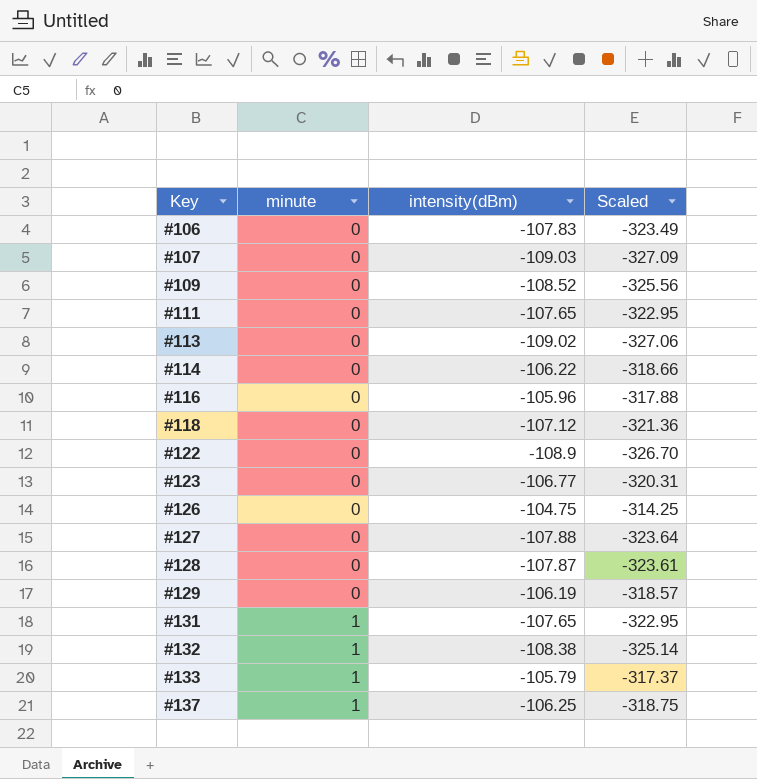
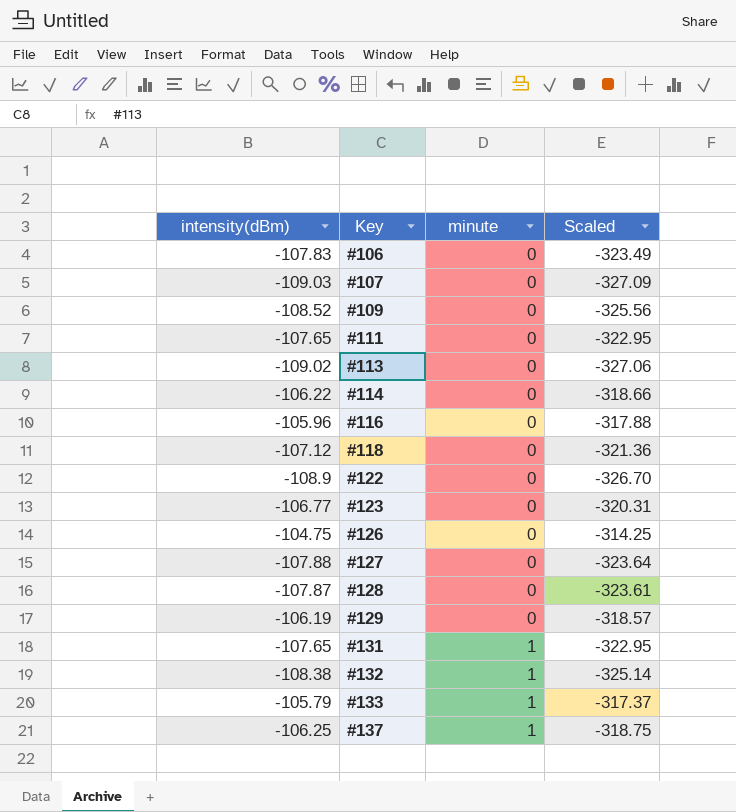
column intensity(dBm) | position: 3 -> 1

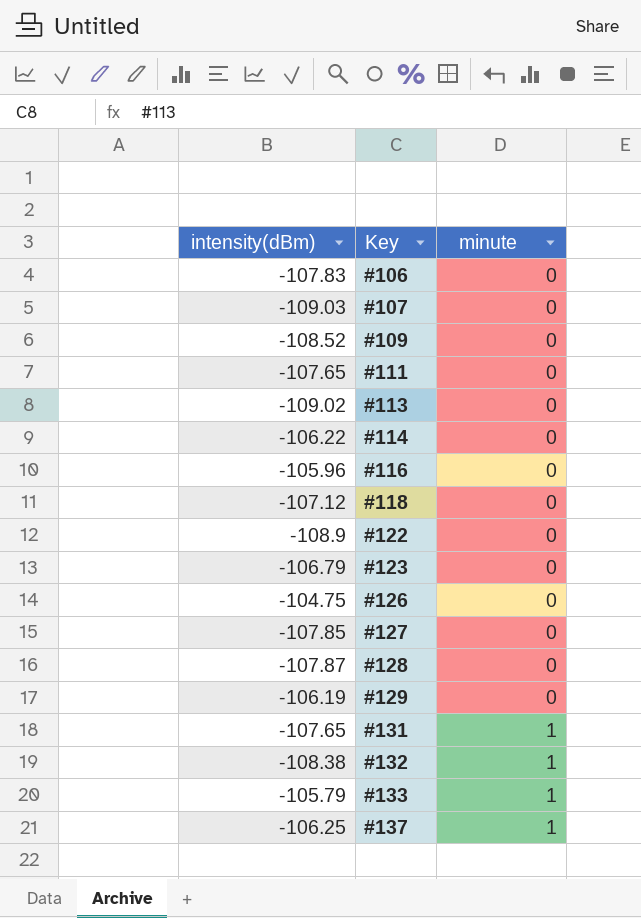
column Scaled | formula: [intensity(dBm)] * 3 -> none
#123 | intensity(dBm): -106.77 -> -106.79
#127 | intensity(dBm): -107.88 -> -107.85

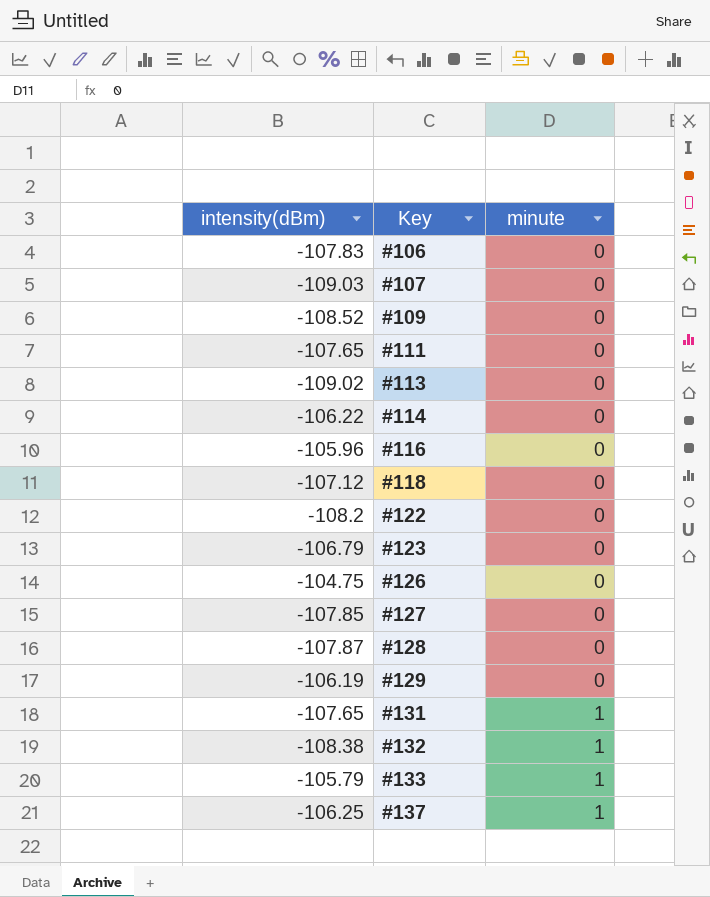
#122 | intensity(dBm): -108.9 -> -108.2

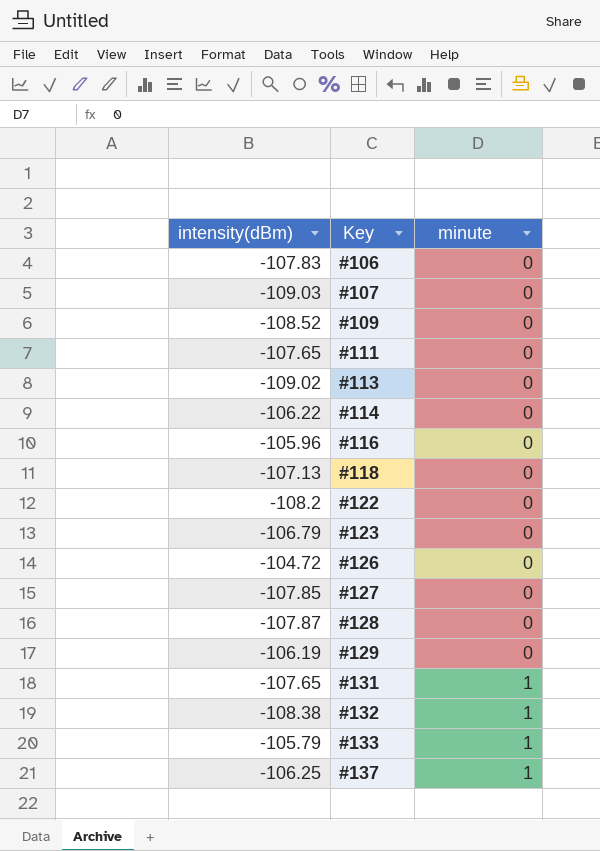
#118 | intensity(dBm): -107.12 -> -107.13
#126 | intensity(dBm): -104.75 -> -104.72

